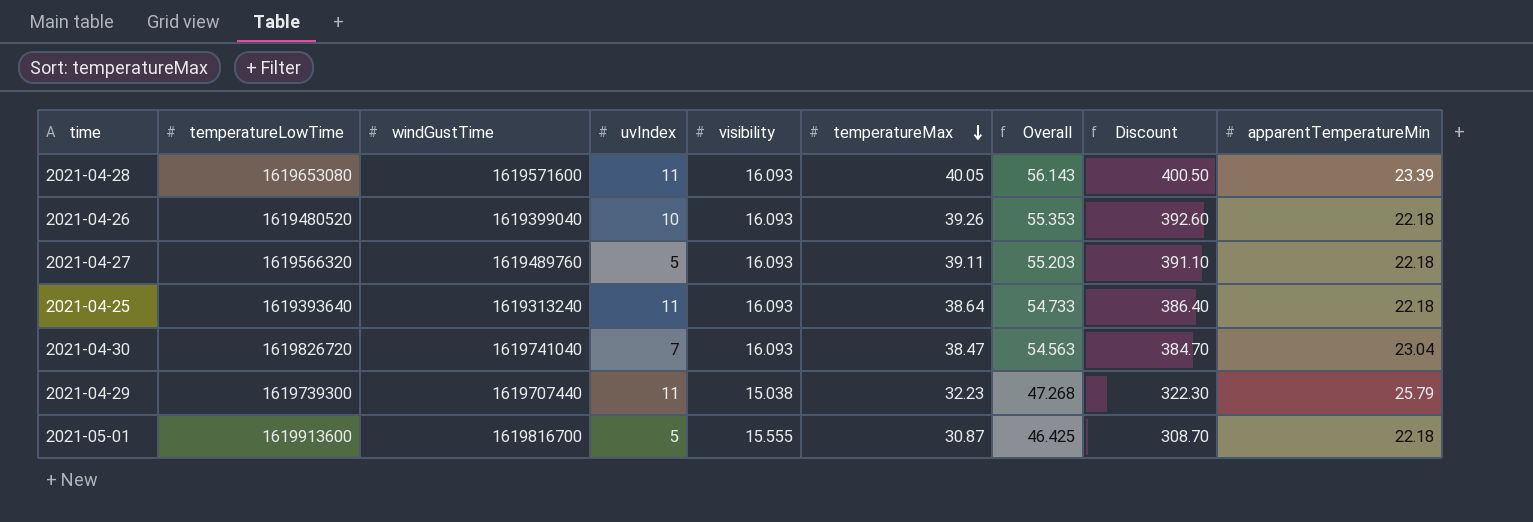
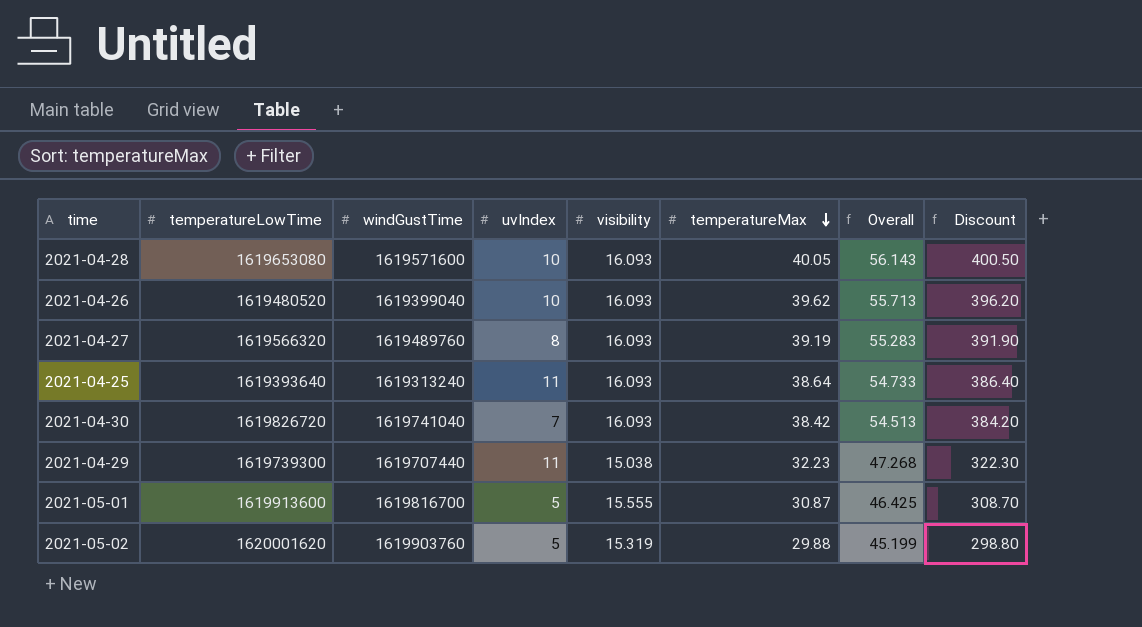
column apparentTemperatureMin | position: 9 -> none
2021-04-28 | uvIndex: 11 -> 10
2021-04-26 | temperatureMax: 39.26 -> 39.62
2021-04-26 | Overall: 55.353 -> 55.713
2021-04-26 | Discount: 392.60 -> 396.20
2021-04-27 | uvIndex: 5 -> 8
2021-04-27 | temperatureMax: 39.11 -> 39.19
2021-04-27 | Overall: 55.203 -> 55.283
2021-04-27 | Discount: 391.10 -> 391.90
2021-04-30 | temperatureMax: 38.47 -> 38.42
2021-04-30 | Overall: 54.563 -> 54.513
2021-04-30 | Discount: 384.70 -> 384.20
row 2021-05-02: none -> 1620001620 | 1619903760 | 5 | 15.319 | 29.88 | 45.199 | 298.80

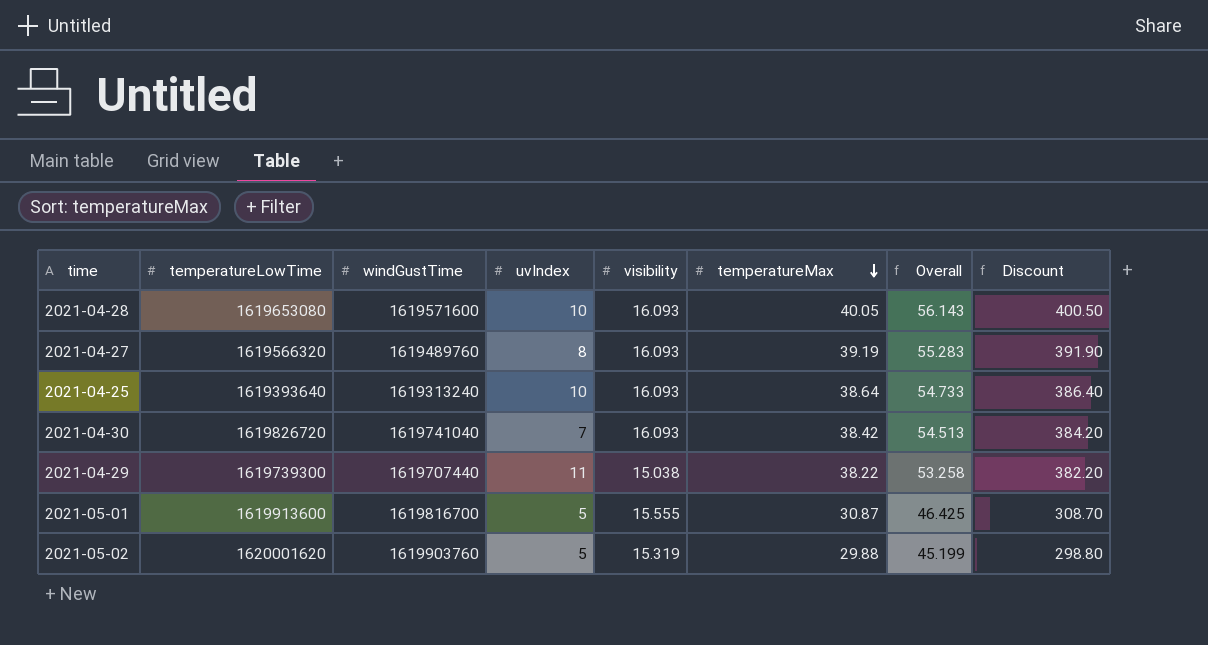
row 2021-04-26: 1619480520 | 1619399040 | 10 | 16.093 | 39.62 | 55.713 | 396.20 -> none
2021-04-25 | uvIndex: 11 -> 10
2021-04-29 | temperatureMax: 32.23 -> 38.22
2021-04-29 | Overall: 47.268 -> 53.258
2021-04-29 | Discount: 322.30 -> 382.20

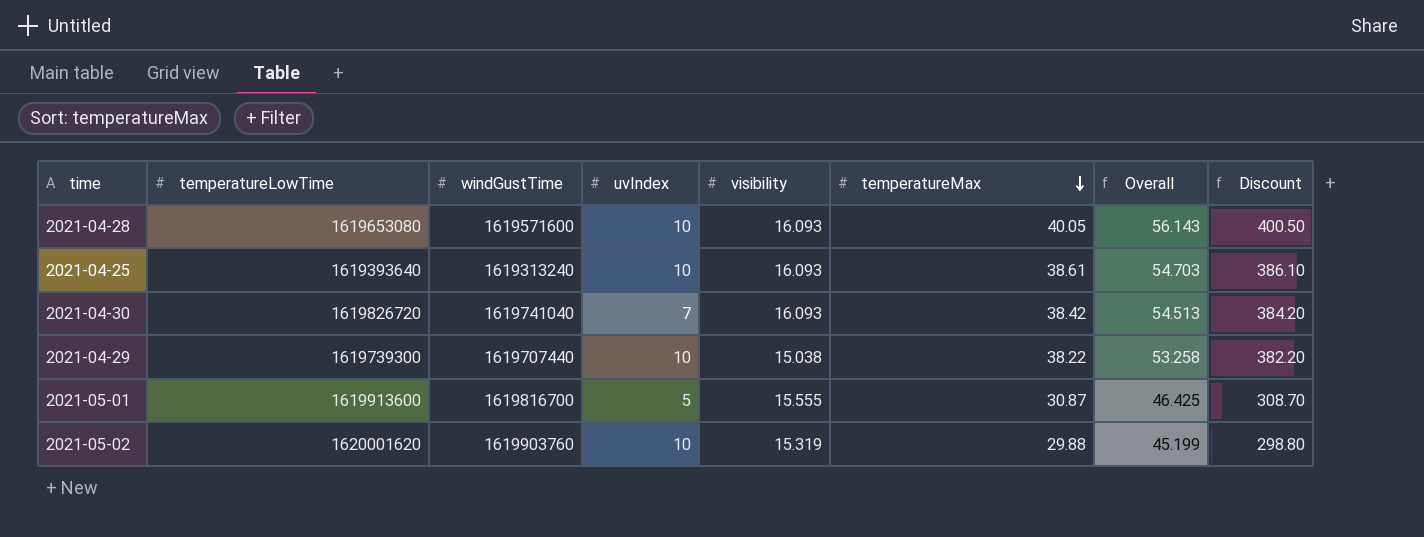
row 2021-04-27: 1619566320 | 1619489760 | 8 | 16.093 | 39.19 | 55.283 | 391.90 -> none
2021-04-25 | temperatureMax: 38.64 -> 38.61
2021-04-25 | Overall: 54.733 -> 54.703
2021-04-25 | Discount: 386.40 -> 386.10
2021-04-29 | uvIndex: 11 -> 10
2021-05-02 | uvIndex: 5 -> 10

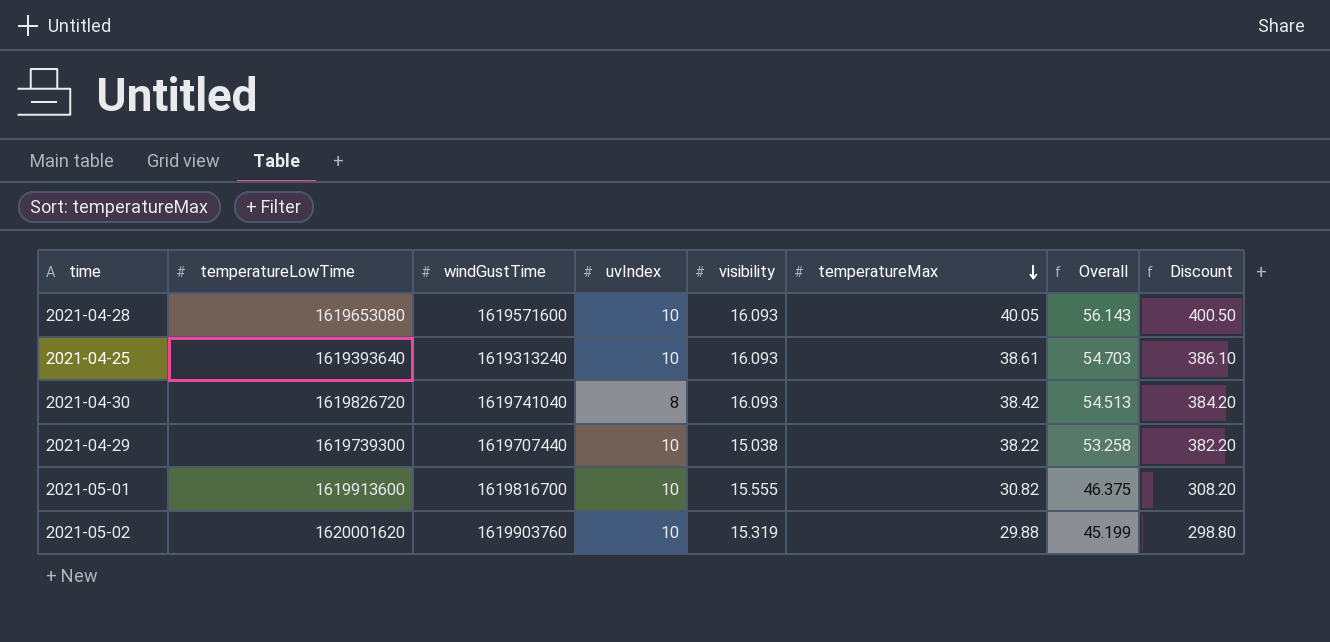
2021-04-30 | uvIndex: 7 -> 8
2021-05-01 | uvIndex: 5 -> 10
2021-05-01 | temperatureMax: 30.87 -> 30.82
2021-05-01 | Overall: 46.425 -> 46.375
2021-05-01 | Discount: 308.70 -> 308.20

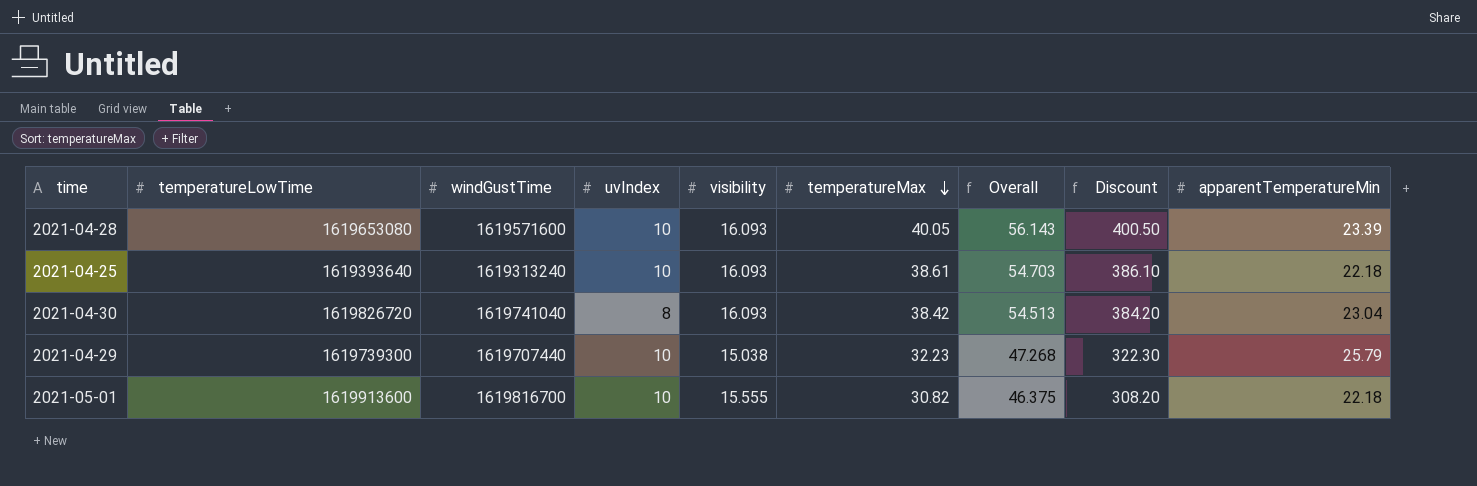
column apparentTemperatureMin | position: none -> 9
row 2021-05-02: 1620001620 | 1619903760 | 10 | 15.319 | 29.88 | 45.199 | 298.80 -> none
2021-04-29 | temperatureMax: 38.22 -> 32.23
2021-04-29 | Overall: 53.258 -> 47.268
2021-04-29 | Discount: 382.20 -> 322.30

